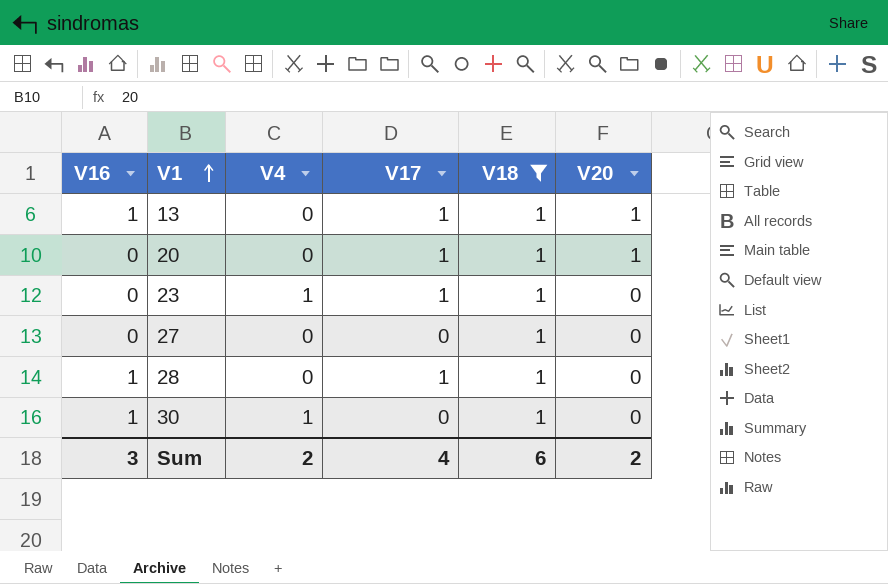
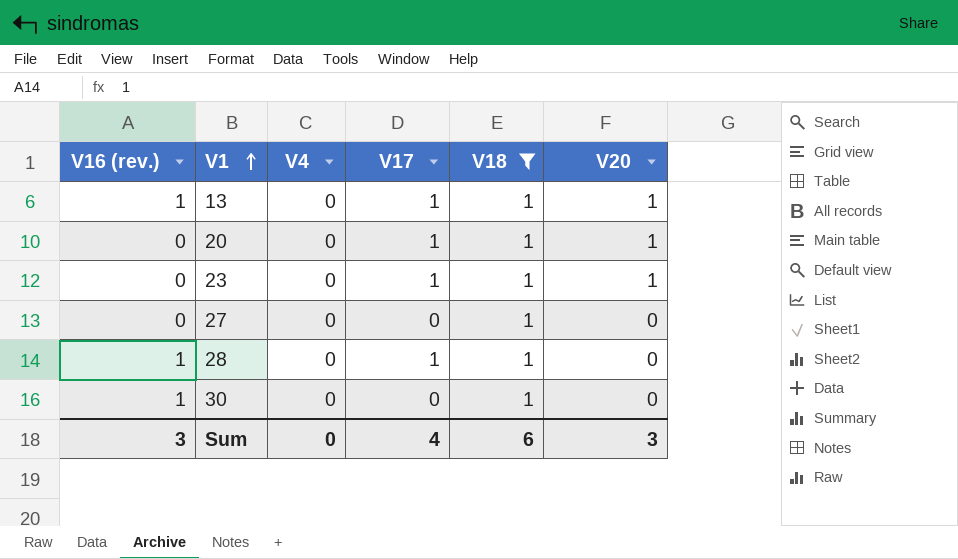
column name: V16 -> V16 (rev.)
23 | V4: 1 -> 0
23 | V20: 0 -> 1
30 | V4: 1 -> 0
Sum | V4: 2 -> 0
Sum | V20: 2 -> 3

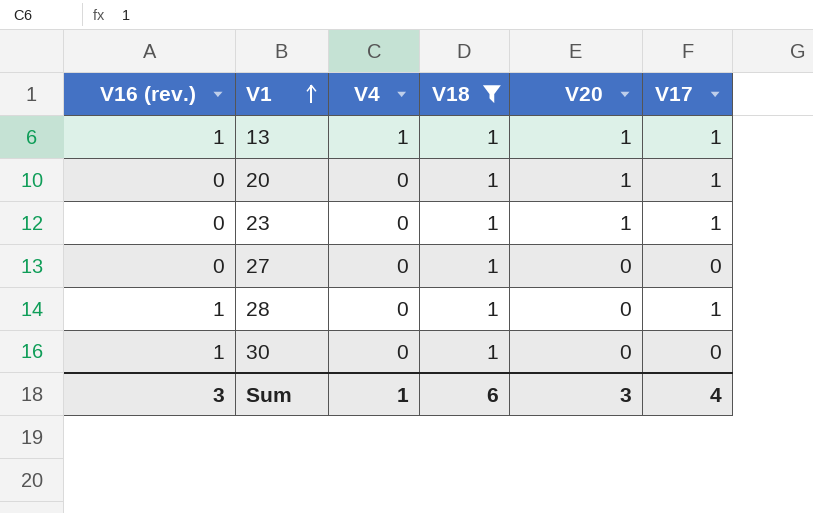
column V17 | position: 4 -> 6
13 | V4: 0 -> 1
Sum | V4: 0 -> 1

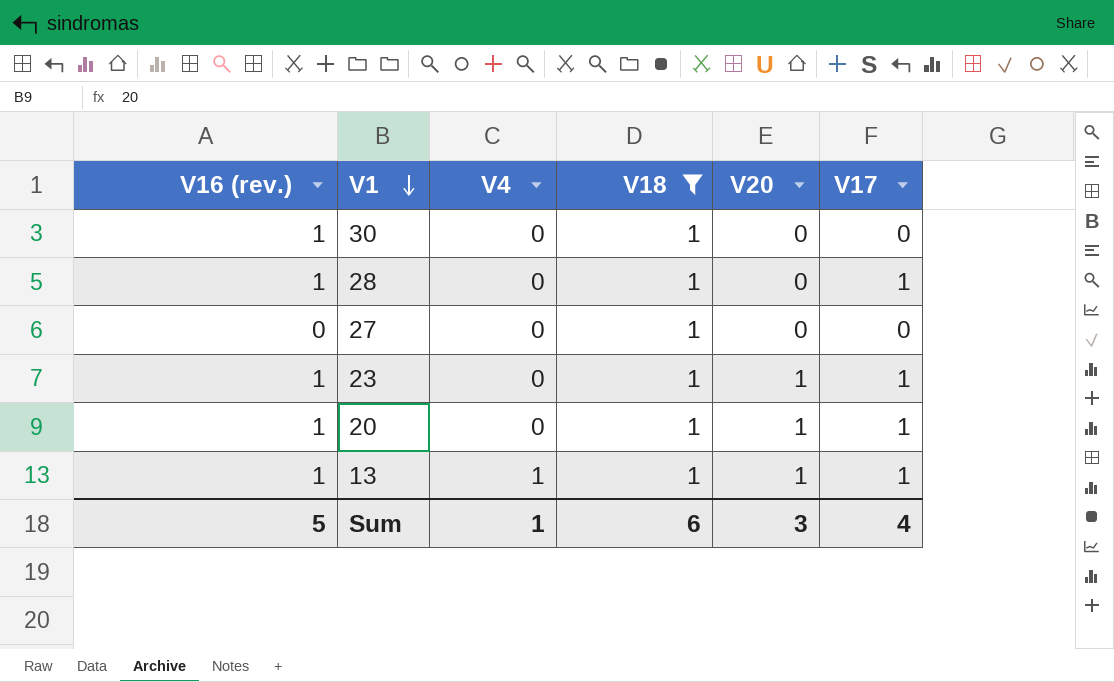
row order: V1 ascending -> V1 descending
23 | V16 (rev.): 0 -> 1
20 | V16 (rev.): 0 -> 1
Sum | V16 (rev.): 3 -> 5

